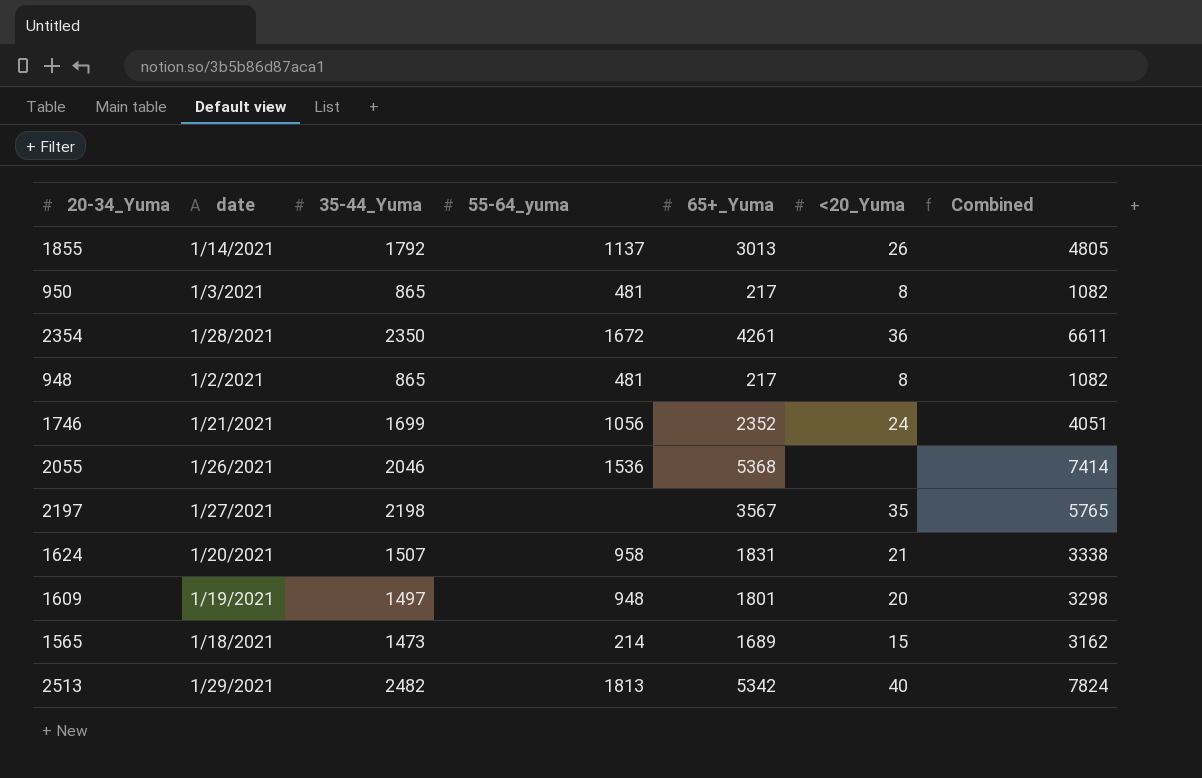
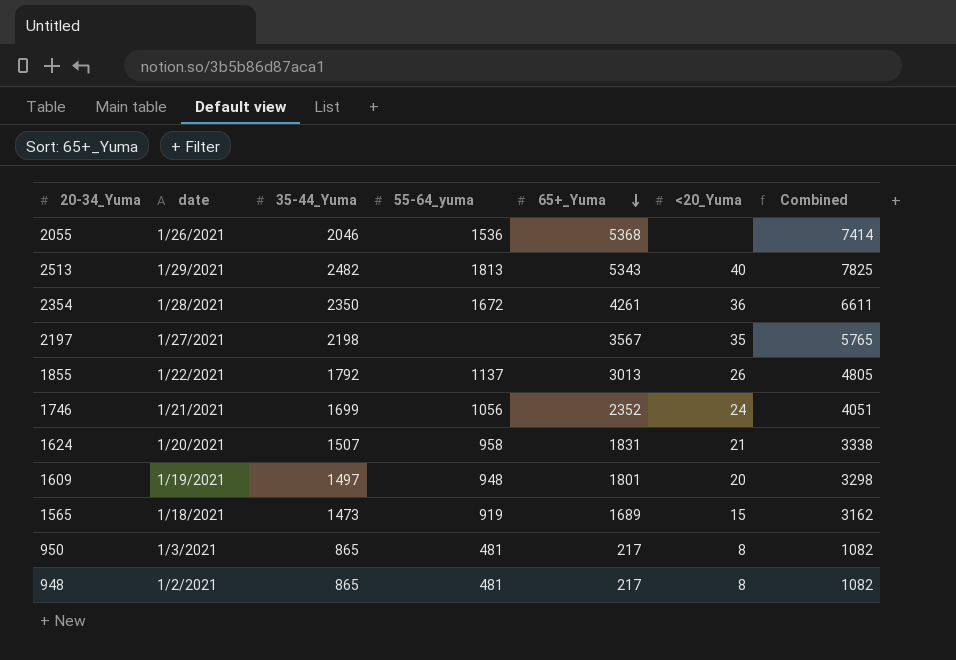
row order: none -> 65+_Yuma descending
2513 | 65+_Yuma: 5342 -> 5343
2513 | Combined: 7824 -> 7825
1855 | date: 1/14/2021 -> 1/22/2021
1565 | 55-64_yuma: 214 -> 919

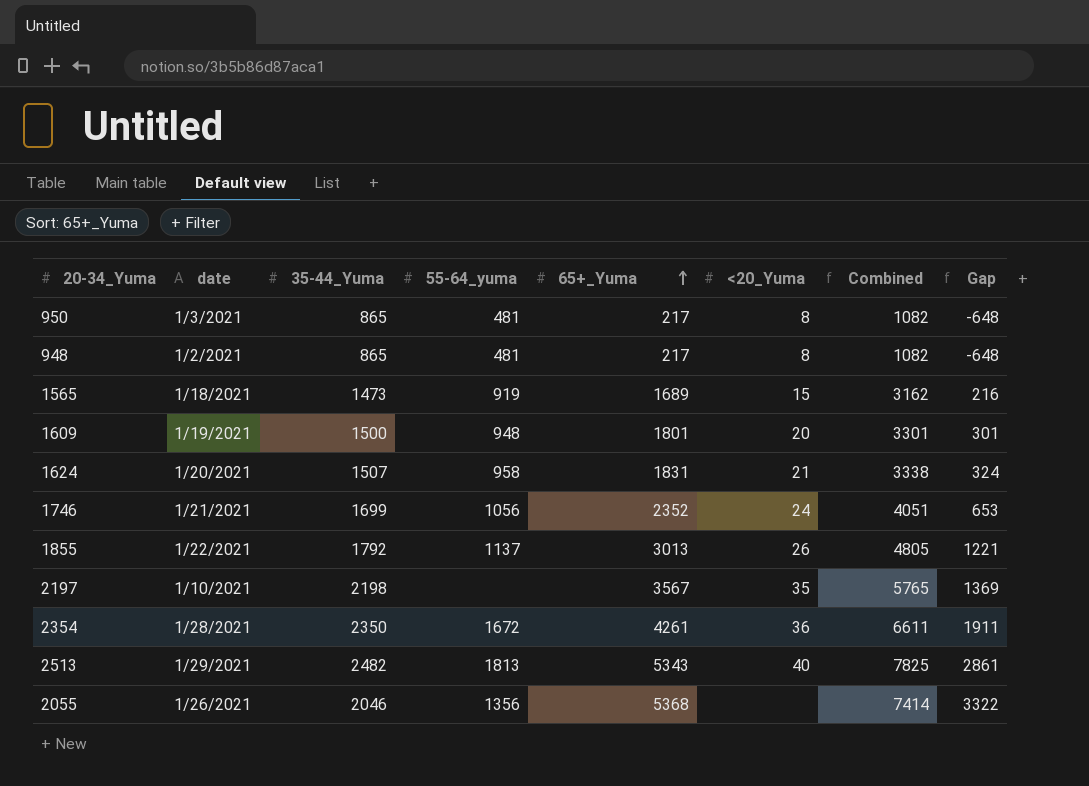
row order: 65+_Yuma descending -> 65+_Yuma ascending
column Gap | formula: none -> [65+_Yuma] - [35-44_Yuma]
1609 | 35-44_Yuma: 1497 -> 1500
1609 | Combined: 3298 -> 3301
2197 | date: 1/27/2021 -> 1/10/2021
2055 | 55-64_yuma: 1536 -> 1356

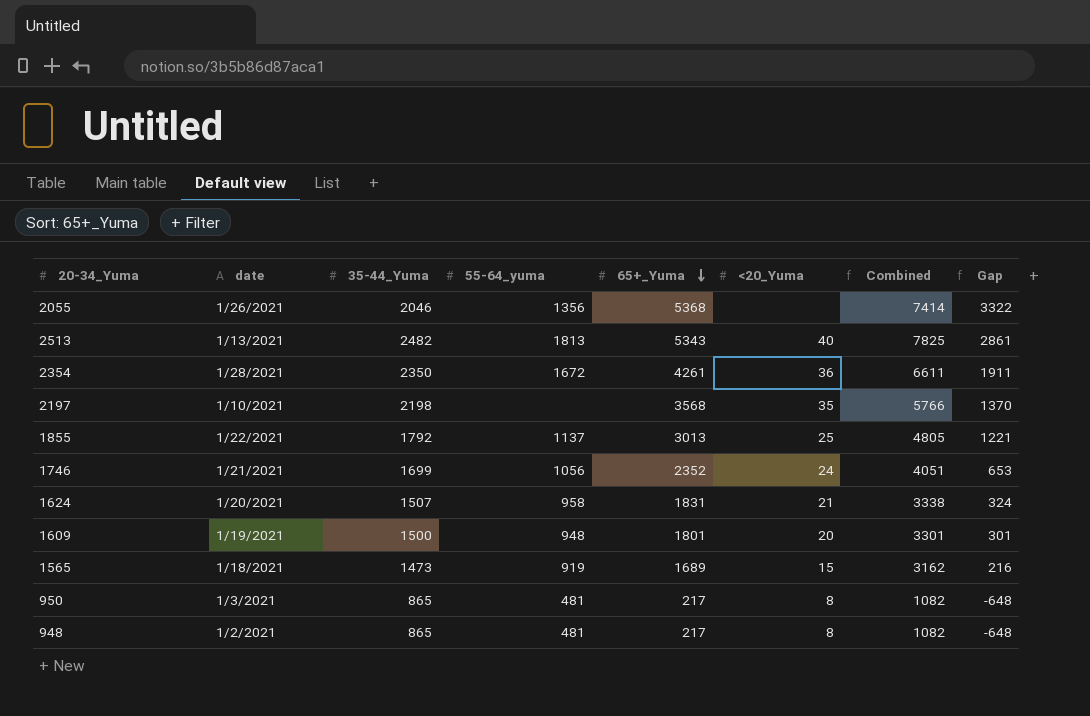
row order: 65+_Yuma ascending -> 65+_Yuma descending
2513 | date: 1/29/2021 -> 1/13/2021
2197 | 65+_Yuma: 3567 -> 3568
2197 | Combined: 5765 -> 5766
2197 | Gap: 1369 -> 1370
1855 | <20_Yuma: 26 -> 25

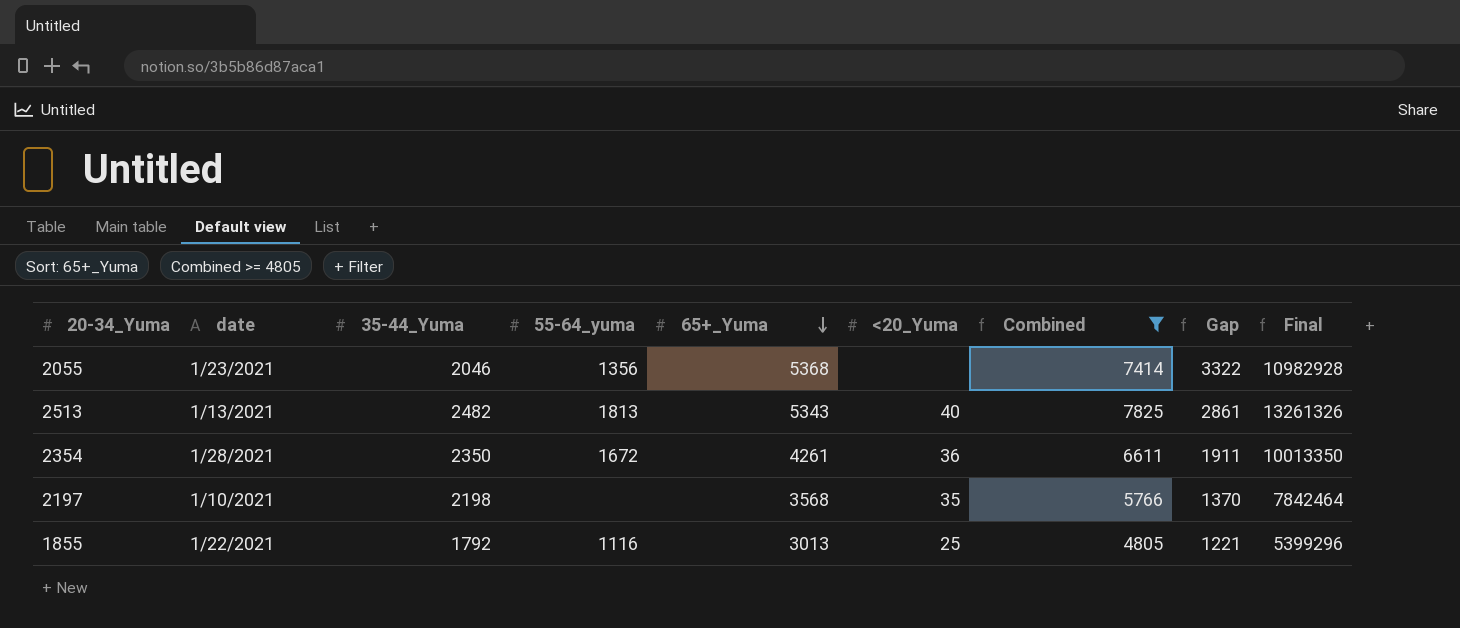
filter: none -> Combined >= 4805
column Final | formula: none -> [35-44_Yuma] * [65+_Yuma]
2055 | date: 1/26/2021 -> 1/23/2021
1855 | 55-64_yuma: 1137 -> 1116

